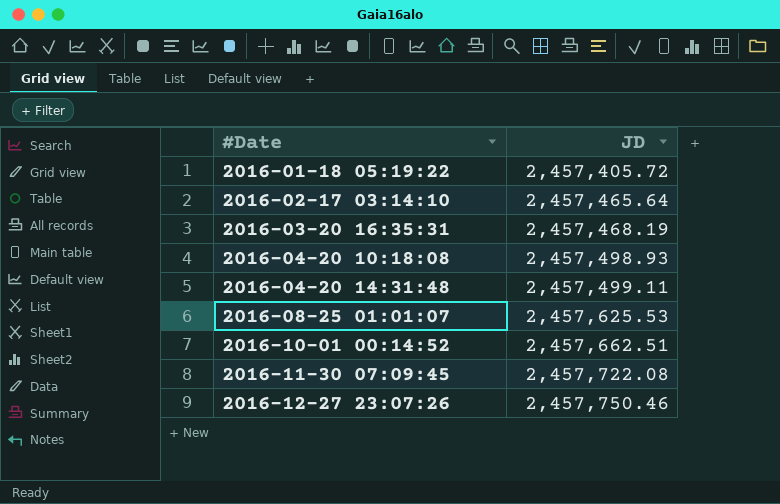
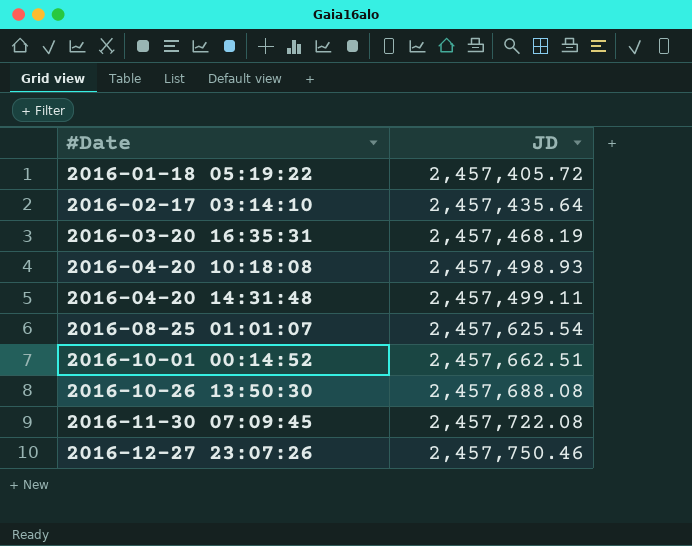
2016-02-17 03:14:10 | JD: 2,457,465.64 -> 2,457,435.64
2016-08-25 01:01:07 | JD: 2,457,625.53 -> 2,457,625.54
row 2016-10-26 13:50:30: none -> 2,457,688.08

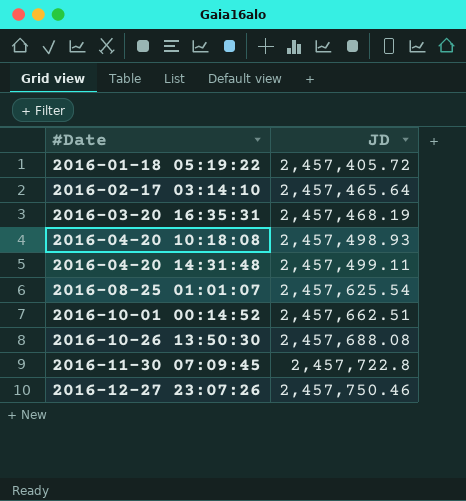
2016-02-17 03:14:10 | JD: 2,457,435.64 -> 2,457,465.64
2016-11-30 07:09:45 | JD: 2,457,722.08 -> 2,457,722.8

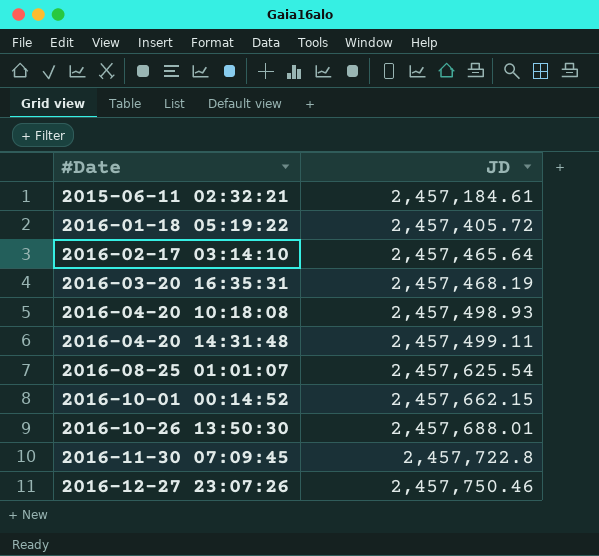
row 2015-06-11 02:32:21: none -> 2,457,184.61
2016-10-01 00:14:52 | JD: 2,457,662.51 -> 2,457,662.15
2016-10-26 13:50:30 | JD: 2,457,688.08 -> 2,457,688.01

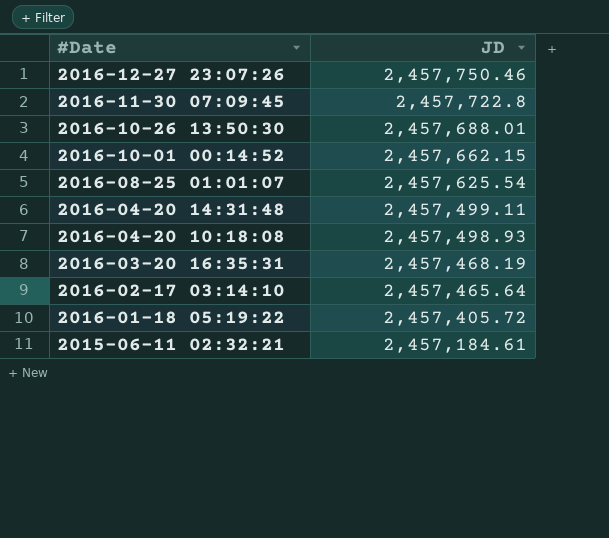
row order: #Date ascending -> #Date descending

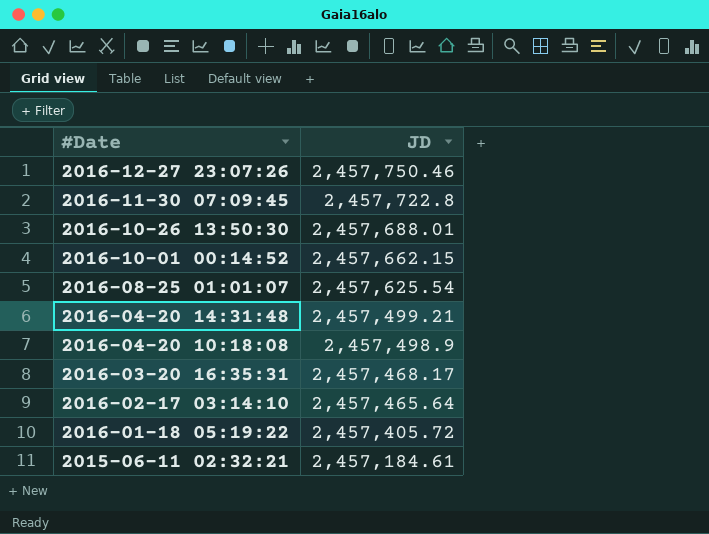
2016-04-20 14:31:48 | JD: 2,457,499.11 -> 2,457,499.21
2016-04-20 10:18:08 | JD: 2,457,498.93 -> 2,457,498.9
2016-03-20 16:35:31 | JD: 2,457,468.19 -> 2,457,468.17

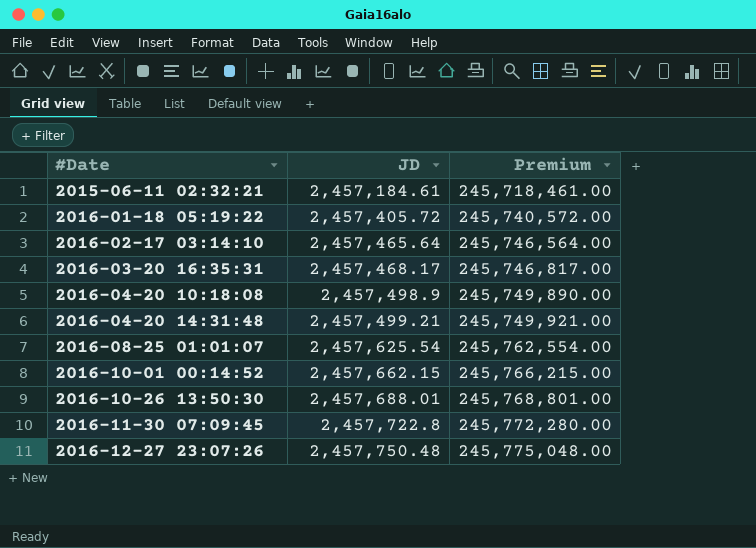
row order: #Date descending -> #Date ascending
column Premium | formula: none -> [JD] * 100
2016-12-27 23:07:26 | JD: 2,457,750.46 -> 2,457,750.48

